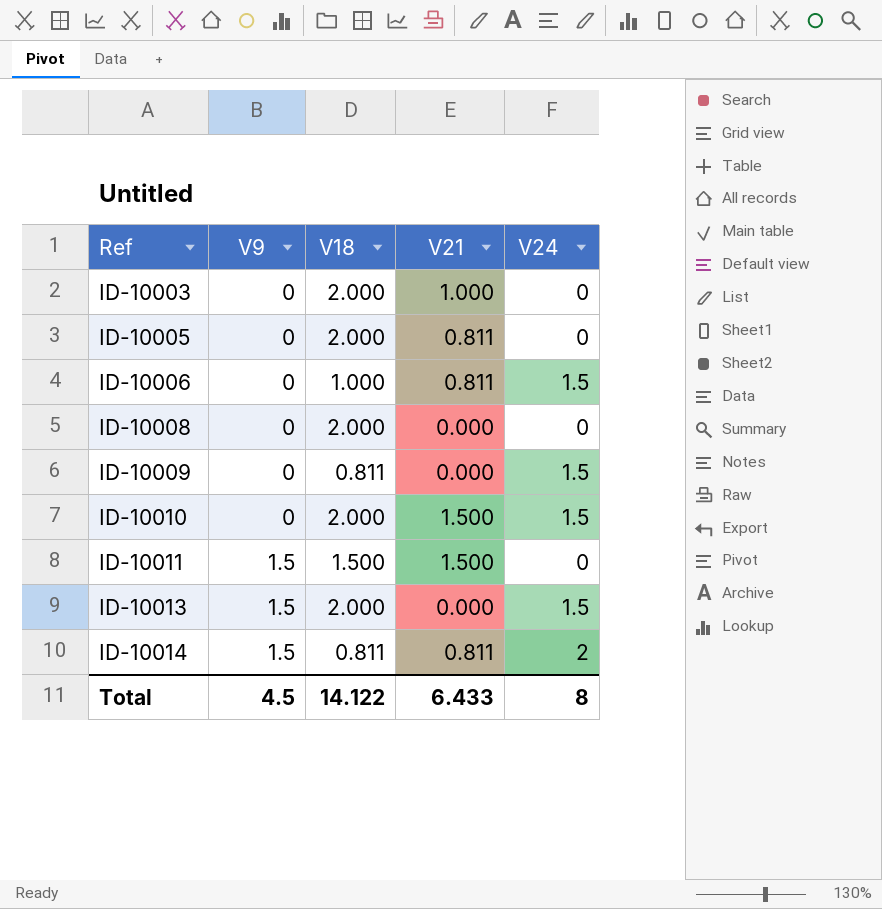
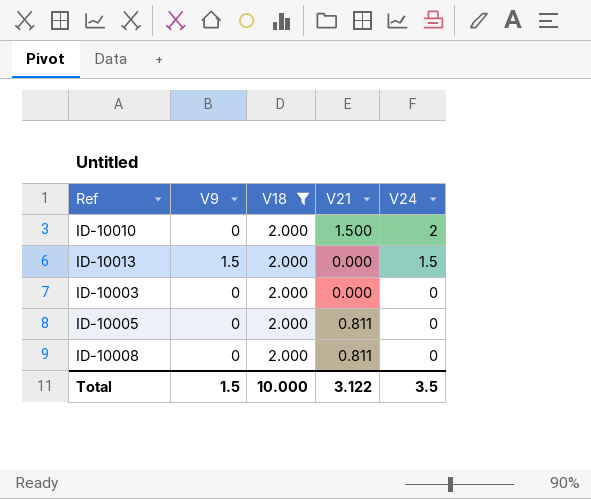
filter: none -> V18 = 2.000
row order: Ref ascending -> V24 descending
ID-10010 | V24: 1.5 -> 2
ID-10003 | V21: 1.000 -> 0.000
ID-10008 | V21: 0.000 -> 0.811
Total | V9: 4.5 -> 1.5
Total | V18: 14.122 -> 10.000
Total | V21: 6.433 -> 3.122
Total | V24: 8 -> 3.5

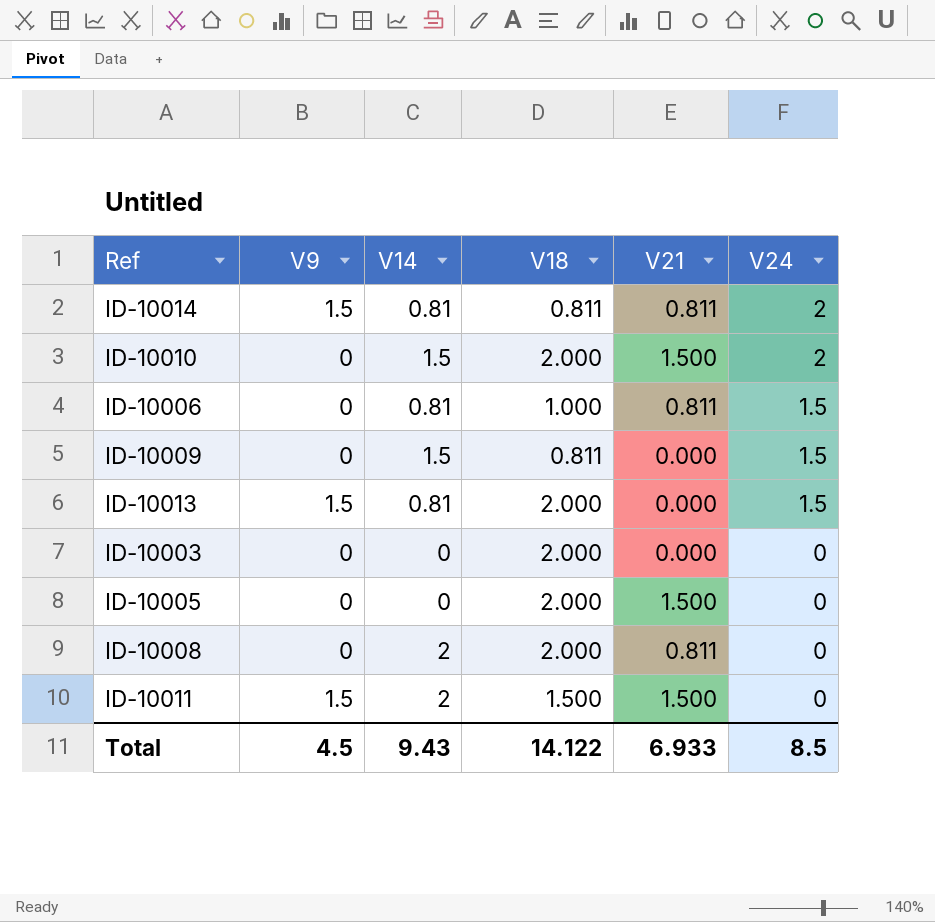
filter: V18 = 2.000 -> none
column V14 | position: none -> 3
ID-10005 | V21: 0.811 -> 1.500
Total | V9: 1.5 -> 4.5
Total | V18: 10.000 -> 14.122
Total | V21: 3.122 -> 6.933
Total | V24: 3.5 -> 8.5

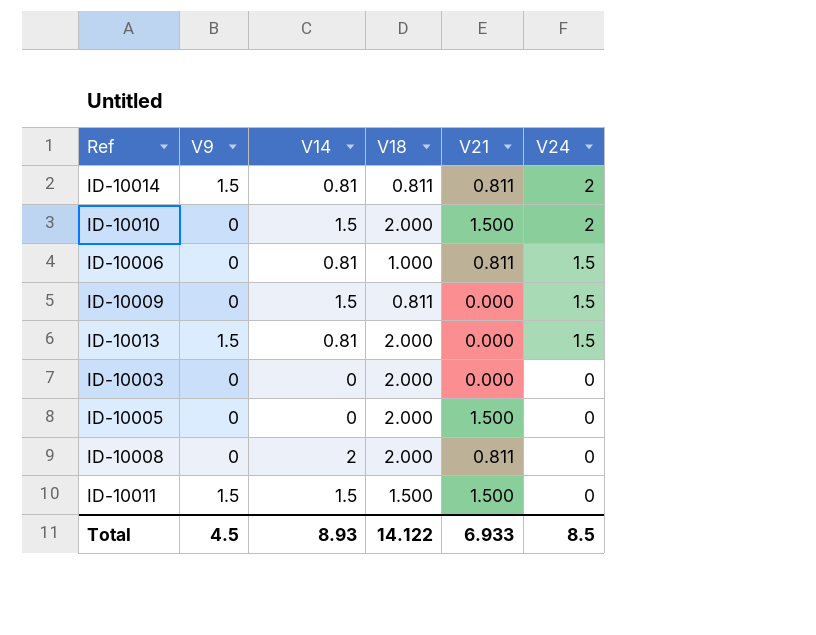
ID-10011 | V14: 2 -> 1.5
Total | V14: 9.43 -> 8.93

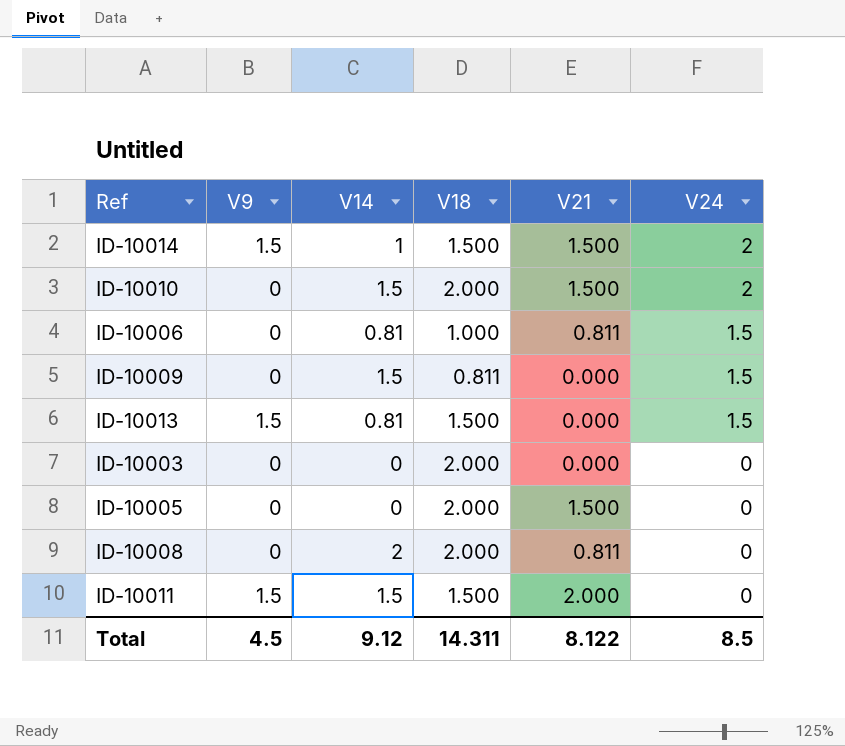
ID-10014 | V14: 0.81 -> 1
ID-10014 | V18: 0.811 -> 1.500
ID-10014 | V21: 0.811 -> 1.500
ID-10013 | V18: 2.000 -> 1.500
ID-10011 | V21: 1.500 -> 2.000
Total | V14: 8.93 -> 9.12
Total | V18: 14.122 -> 14.311
Total | V21: 6.933 -> 8.122

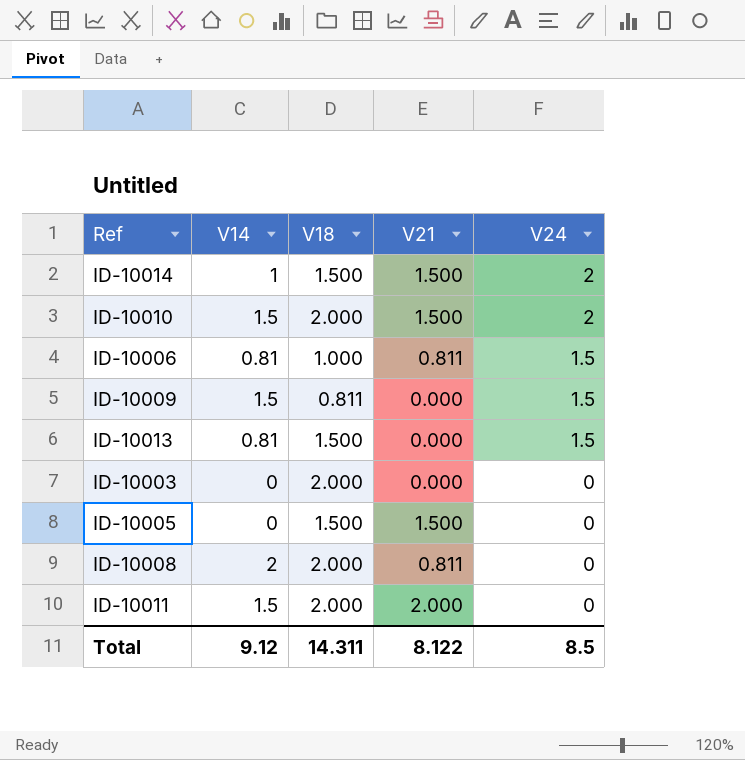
column V9 | position: 2 -> none
ID-10005 | V18: 2.000 -> 1.500
ID-10011 | V18: 1.500 -> 2.000

